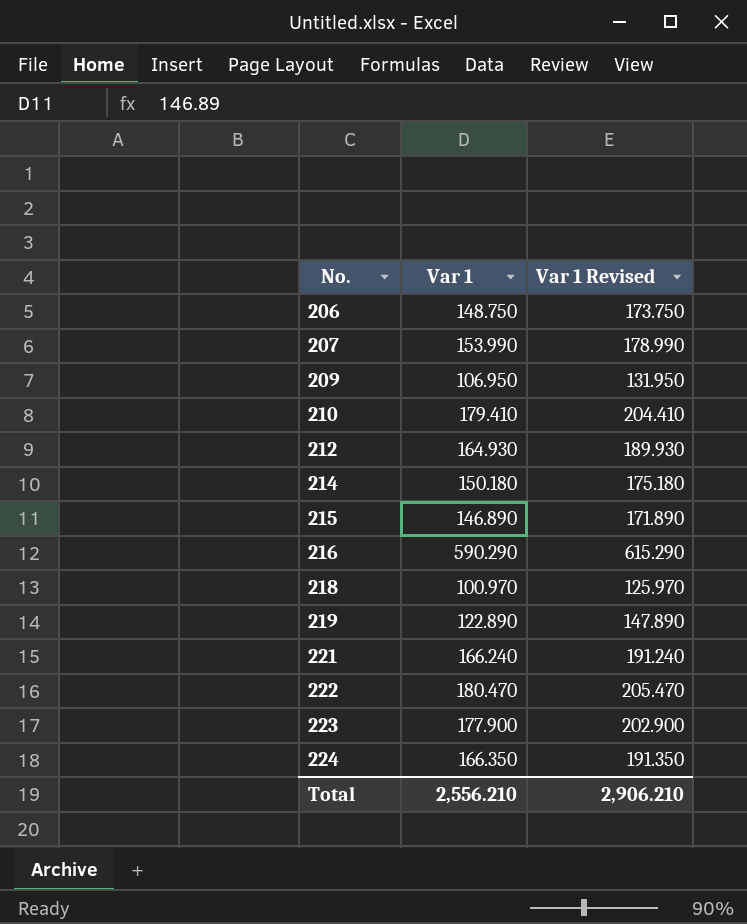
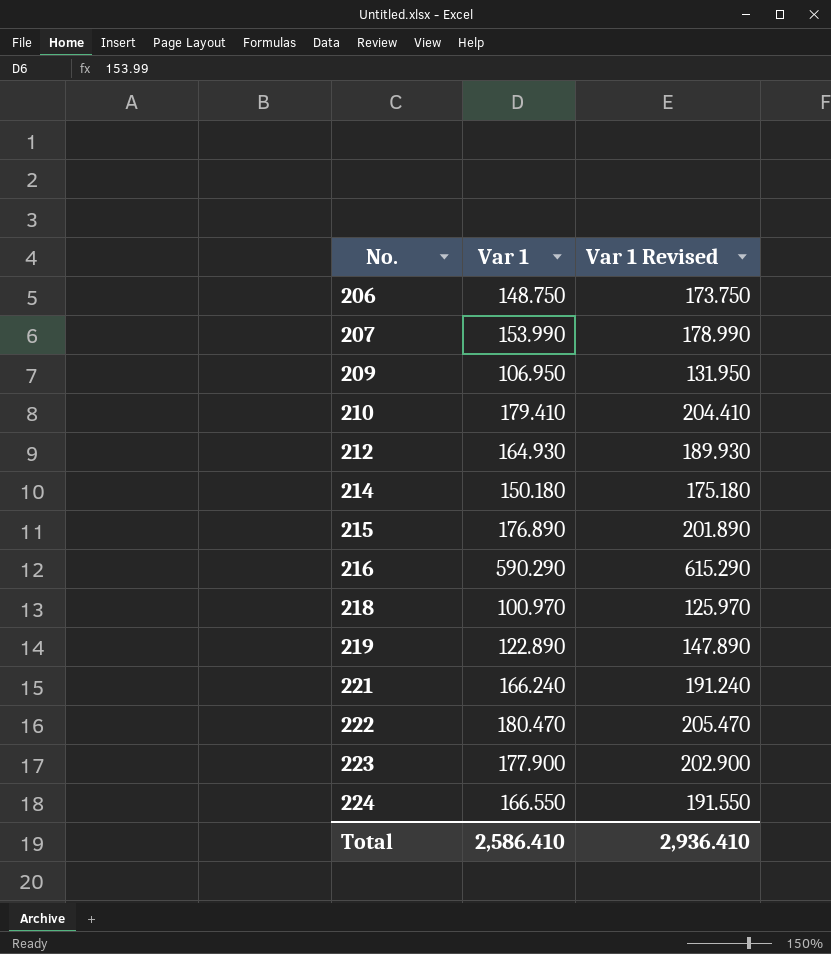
215 | Var 1: 146.890 -> 176.890
215 | Var 1 Revised: 171.890 -> 201.890
224 | Var 1: 166.350 -> 166.550
224 | Var 1 Revised: 191.350 -> 191.550
Total | Var 1: 2,556.210 -> 2,586.410
Total | Var 1 Revised: 2,906.210 -> 2,936.410

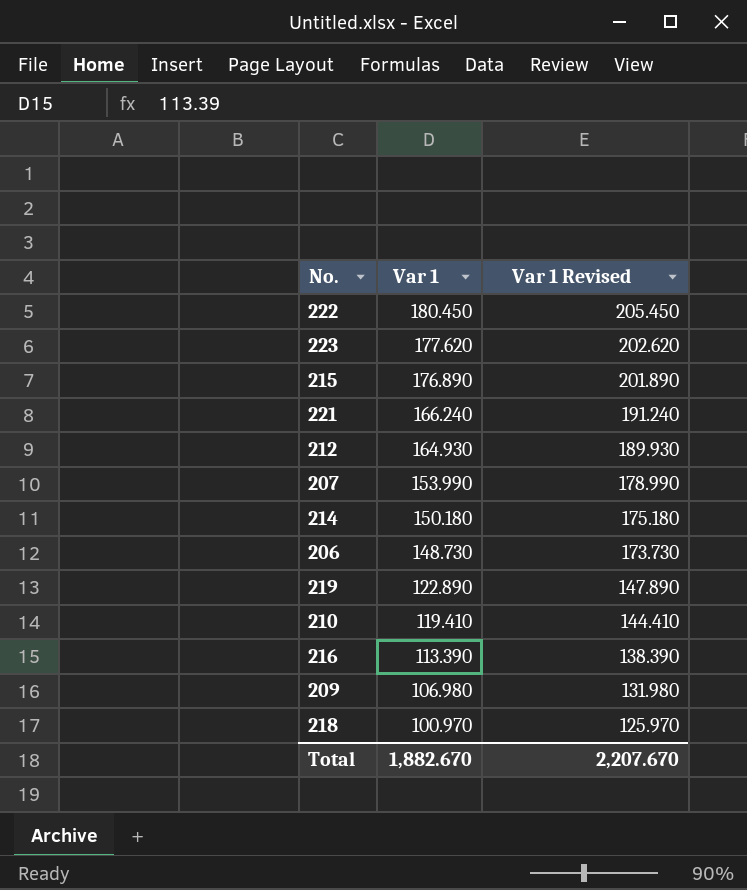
row order: No. ascending -> Var 1 descending
row 224: 166.550 | 191.550 -> none
222 | Var 1: 180.470 -> 180.450
222 | Var 1 Revised: 205.470 -> 205.450
223 | Var 1: 177.900 -> 177.620
223 | Var 1 Revised: 202.900 -> 202.620
206 | Var 1: 148.750 -> 148.730
206 | Var 1 Revised: 173.750 -> 173.730
210 | Var 1: 179.410 -> 119.410
210 | Var 1 Revised: 204.410 -> 144.410
216 | Var 1: 590.290 -> 113.390
216 | Var 1 Revised: 615.290 -> 138.390
209 | Var 1: 106.950 -> 106.980
209 | Var 1 Revised: 131.950 -> 131.980
Total | Var 1: 2,586.410 -> 1,882.670
Total | Var 1 Revised: 2,936.410 -> 2,207.670

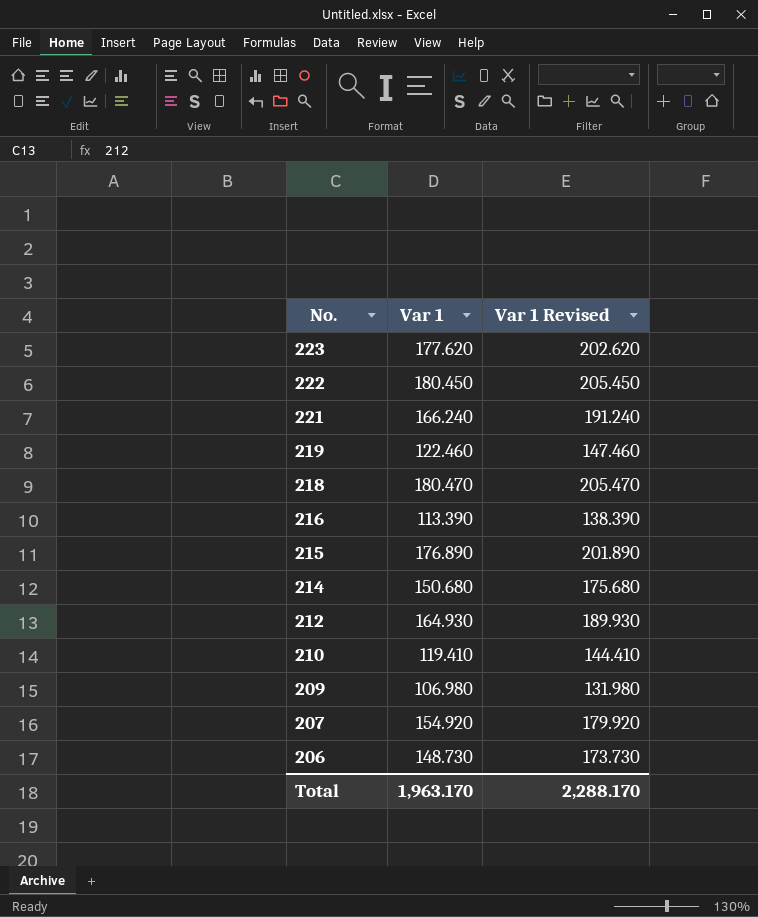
row order: Var 1 descending -> No. descending
219 | Var 1: 122.890 -> 122.460
219 | Var 1 Revised: 147.890 -> 147.460
218 | Var 1: 100.970 -> 180.470
218 | Var 1 Revised: 125.970 -> 205.470
214 | Var 1: 150.180 -> 150.680
214 | Var 1 Revised: 175.180 -> 175.680
207 | Var 1: 153.990 -> 154.920
207 | Var 1 Revised: 178.990 -> 179.920
Total | Var 1: 1,882.670 -> 1,963.170
Total | Var 1 Revised: 2,207.670 -> 2,288.170

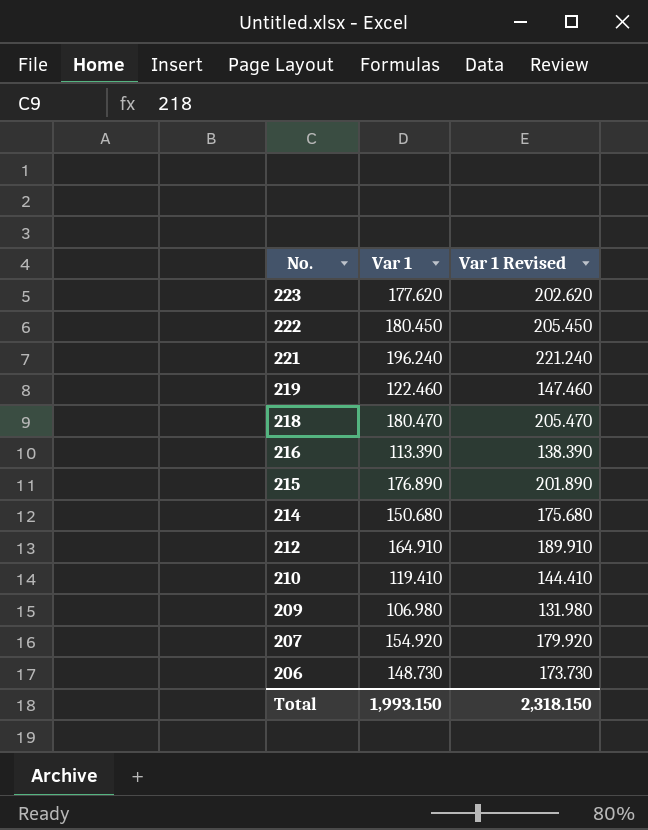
221 | Var 1: 166.240 -> 196.240
221 | Var 1 Revised: 191.240 -> 221.240
212 | Var 1: 164.930 -> 164.910
212 | Var 1 Revised: 189.930 -> 189.910
Total | Var 1: 1,963.170 -> 1,993.150
Total | Var 1 Revised: 2,288.170 -> 2,318.150

